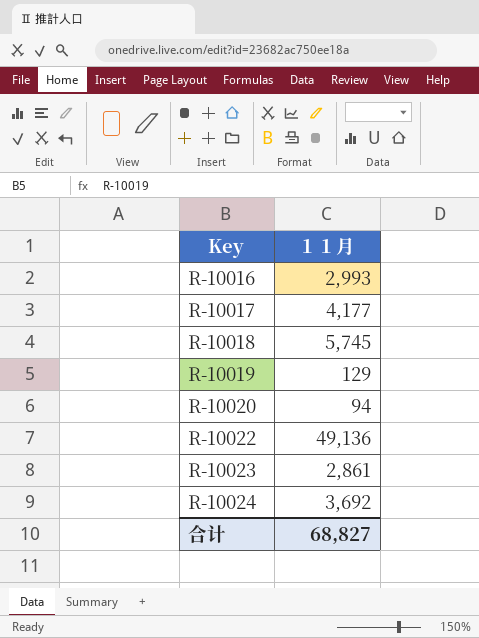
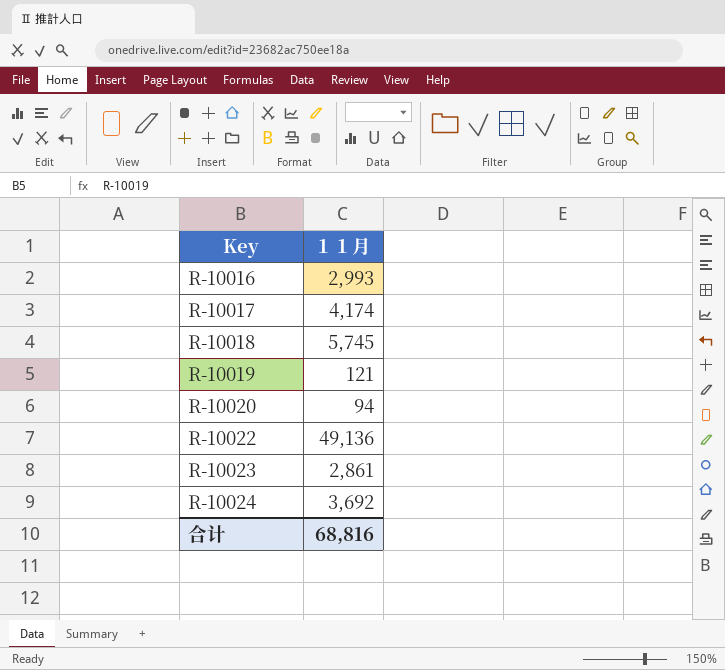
R-10017 | １１月: 4,177 -> 4,174
R-10019 | １１月: 129 -> 121
合计 | １１月: 68,827 -> 68,816

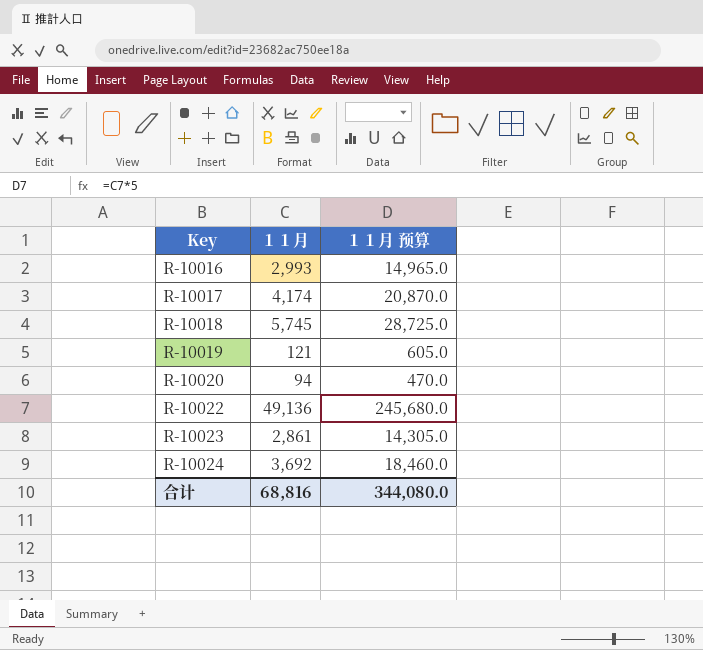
column １１月 预算 | formula: none -> [１１月] * 5

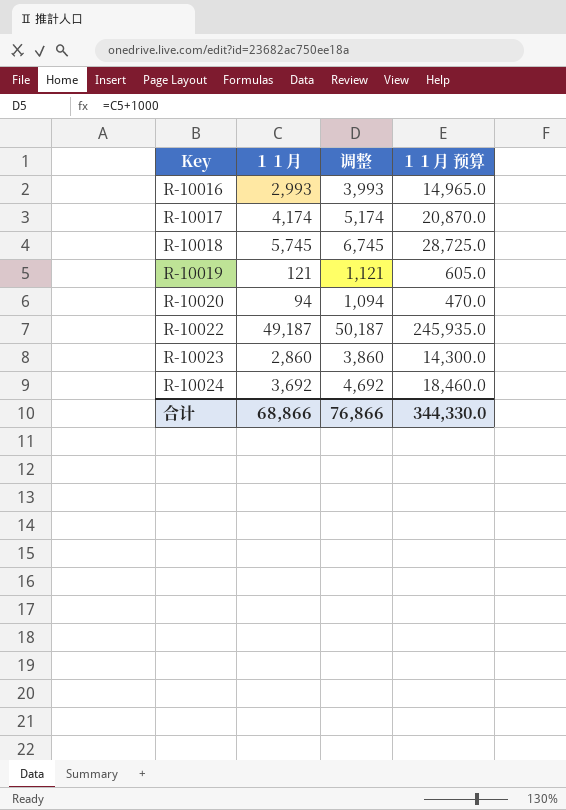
column 调整 | formula: none -> [１１月] + 1000
R-10022 | １１月: 49,136 -> 49,187
R-10022 | １１月 预算: 245,680.0 -> 245,935.0
R-10023 | １１月: 2,861 -> 2,860
R-10023 | １１月 预算: 14,305.0 -> 14,300.0
合计 | １１月: 68,816 -> 68,866
合计 | １１月 预算: 344,080.0 -> 344,330.0

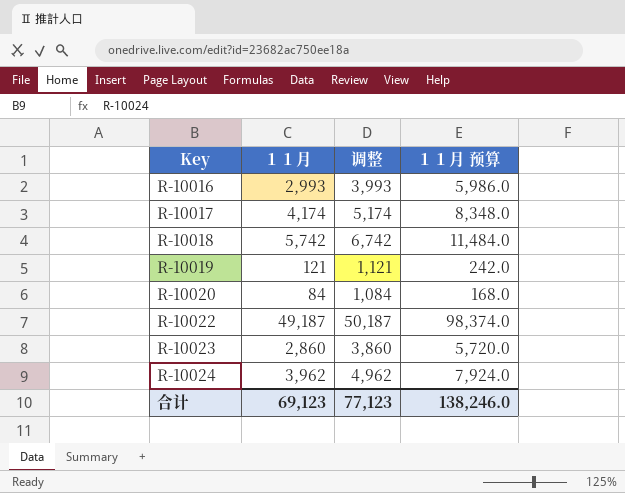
column １１月 预算 | formula: [１１月] * 5 -> [１１月] * 2
R-10018 | １１月: 5,745 -> 5,742
R-10018 | 调整: 6,745 -> 6,742
R-10020 | １１月: 94 -> 84
R-10020 | 调整: 1,094 -> 1,084
R-10024 | １１月: 3,692 -> 3,962
R-10024 | 调整: 4,692 -> 4,962
合计 | １１月: 68,866 -> 69,123
合计 | 调整: 76,866 -> 77,123
合计 | １１月 预算: 344,330.0 -> 138,246.0

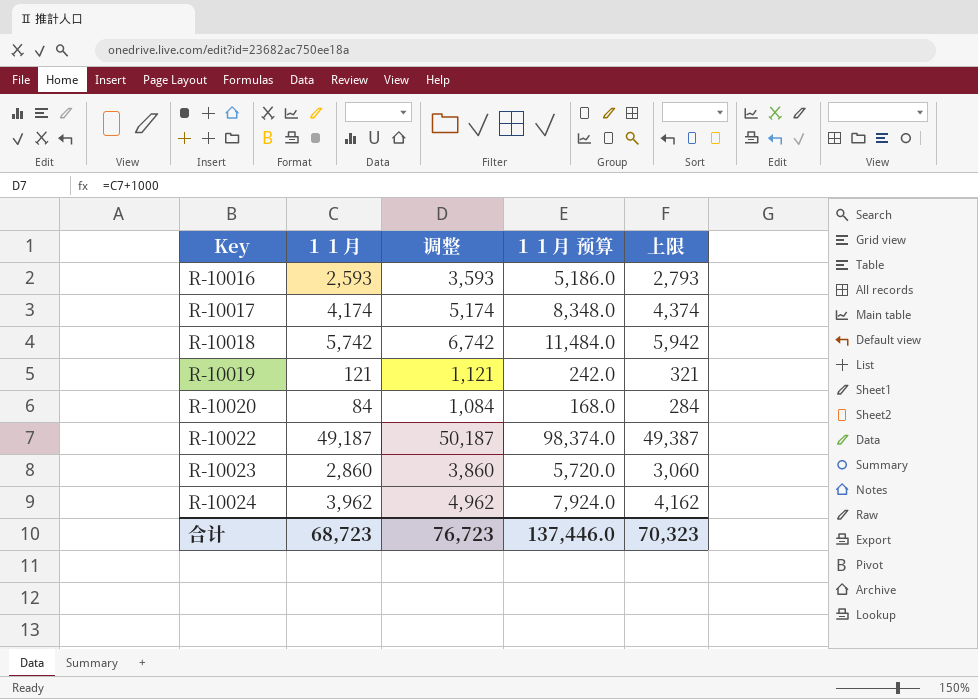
column 上限 | formula: none -> [１１月] + 200
R-10016 | １１月: 2,993 -> 2,593
R-10016 | 调整: 3,993 -> 3,593
R-10016 | １１月 预算: 5,986.0 -> 5,186.0
合计 | １１月: 69,123 -> 68,723
合计 | 调整: 77,123 -> 76,723
合计 | １１月 预算: 138,246.0 -> 137,446.0

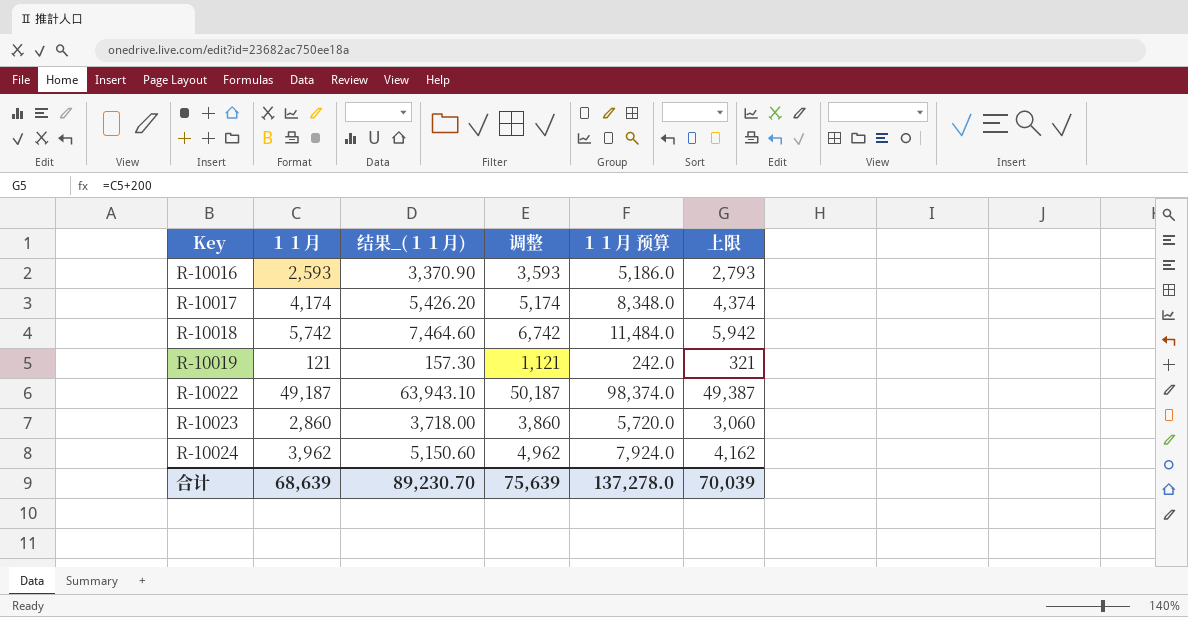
column 结果_(１１月) | formula: none -> [１１月] * 1.3
row R-10020: 84 | 1,084 | 168.0 | 284 -> none
合计 | １１月: 68,723 -> 68,639
合计 | 调整: 76,723 -> 75,639
合计 | １１月 预算: 137,446.0 -> 137,278.0
合计 | 上限: 70,323 -> 70,039

